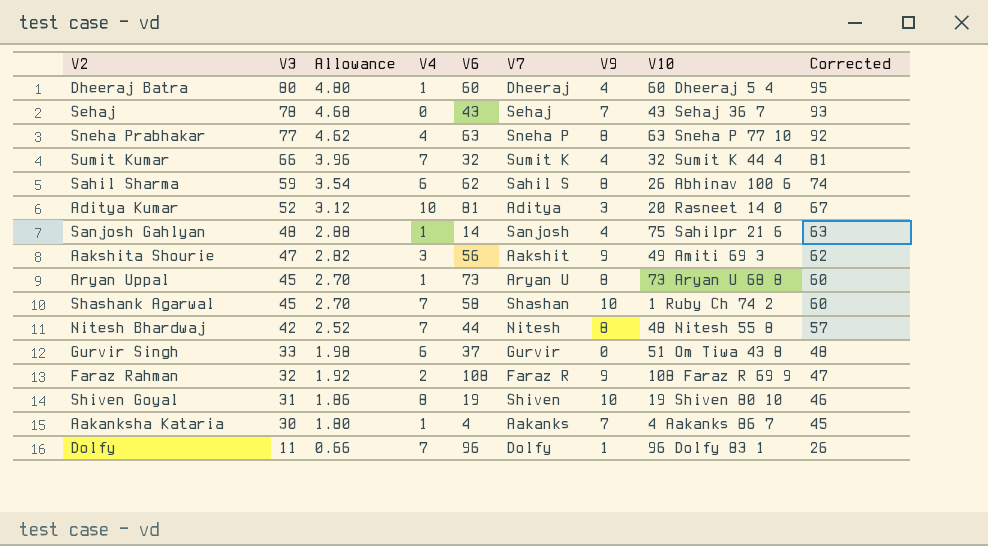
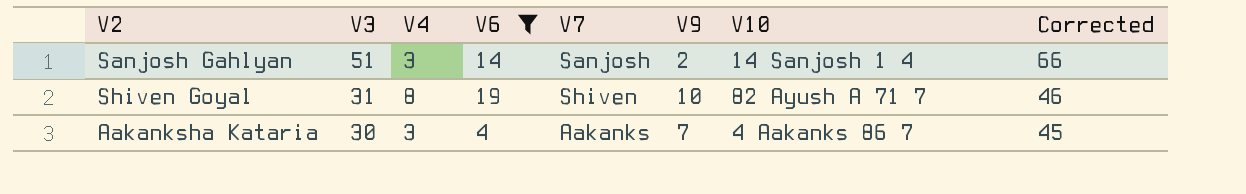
filter: none -> V6 <= 19
column Allowance | formula: [V3] * 0.06 -> none
Sanjosh Gahlyan | V3: 48 -> 51
Sanjosh Gahlyan | V4: 1 -> 3
Sanjosh Gahlyan | V9: 4 -> 2
Sanjosh Gahlyan | V10: 75 Sahilpr 21 6 -> 14 Sanjosh 1 4
Sanjosh Gahlyan | Corrected: 63 -> 66
Shiven Goyal | V10: 19 Shiven 80 10 -> 82 Ayush A 71 7
Aakanksha Kataria | V4: 1 -> 3

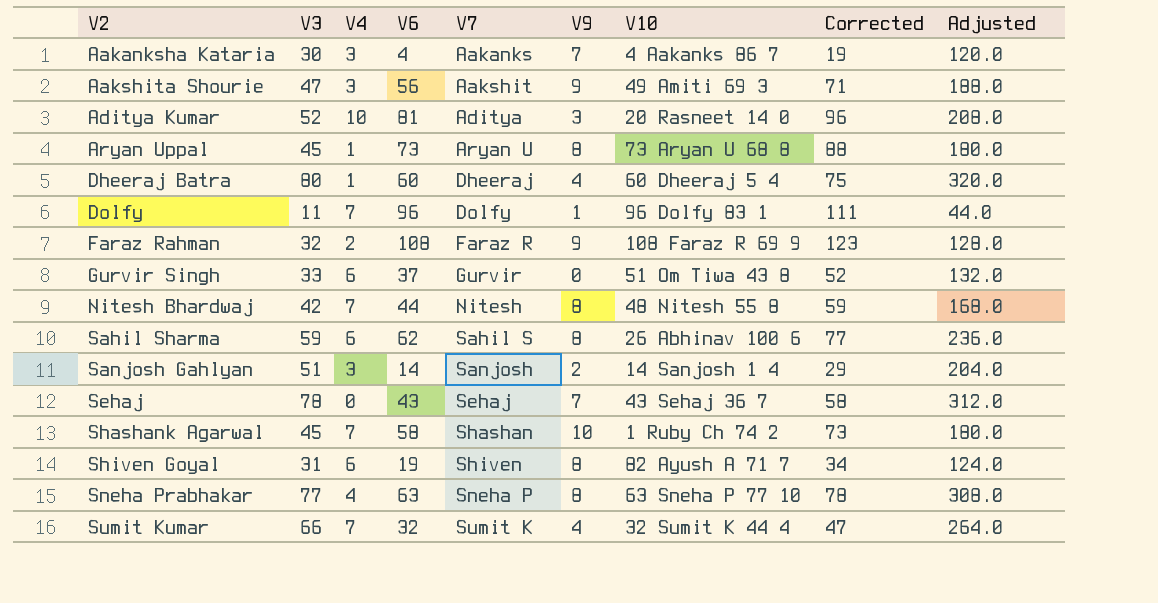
filter: V6 <= 19 -> none
row order: V3 descending -> V2 ascending
column Corrected | formula: [V3] + 15 -> [V6] + 15
column Adjusted | formula: none -> [V3] * 4
Shiven Goyal | V4: 8 -> 6
Shiven Goyal | V9: 10 -> 8

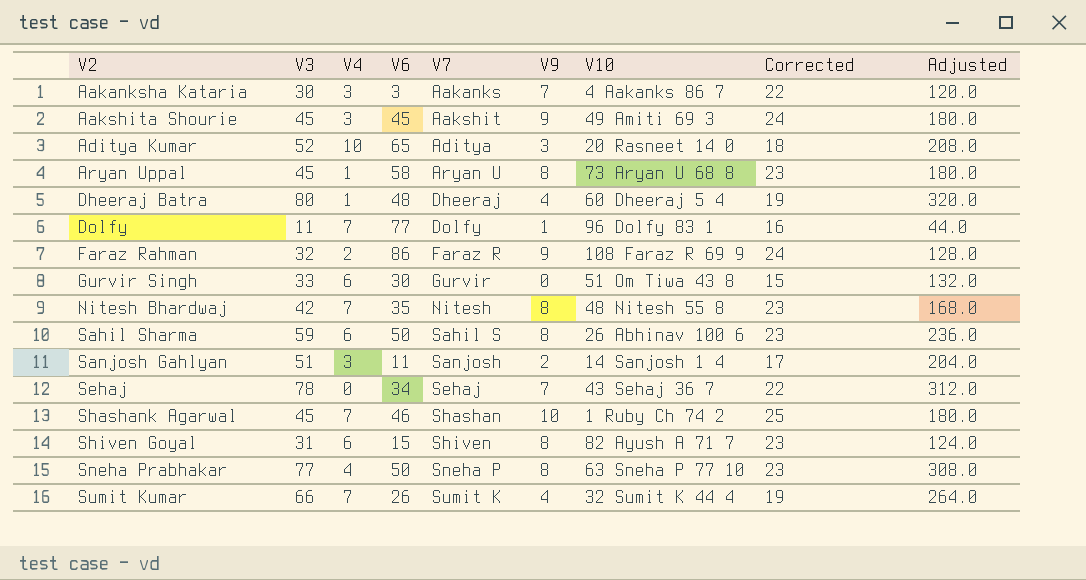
column Corrected | formula: [V6] + 15 -> [V9] + 15
Aakanksha Kataria | V6: 4 -> 3
Aakshita Shourie | V3: 47 -> 45
Aakshita Shourie | V6: 56 -> 45
Aakshita Shourie | Adjusted: 188.0 -> 180.0
Aditya Kumar | V6: 81 -> 65
Aryan Uppal | V6: 73 -> 58
Dheeraj Batra | V6: 60 -> 48
Dolfy | V6: 96 -> 77
Faraz Rahman | V6: 108 -> 86
Gurvir Singh | V6: 37 -> 30
Nitesh Bhardwaj | V6: 44 -> 35
Sahil Sharma | V6: 62 -> 50
Sanjosh Gahlyan | V6: 14 -> 11
Sehaj | V6: 43 -> 34
Shashank Agarwal | V6: 58 -> 46
Shiven Goyal | V6: 19 -> 15
Sneha Prabhakar | V6: 63 -> 50
Sumit Kumar | V6: 32 -> 26

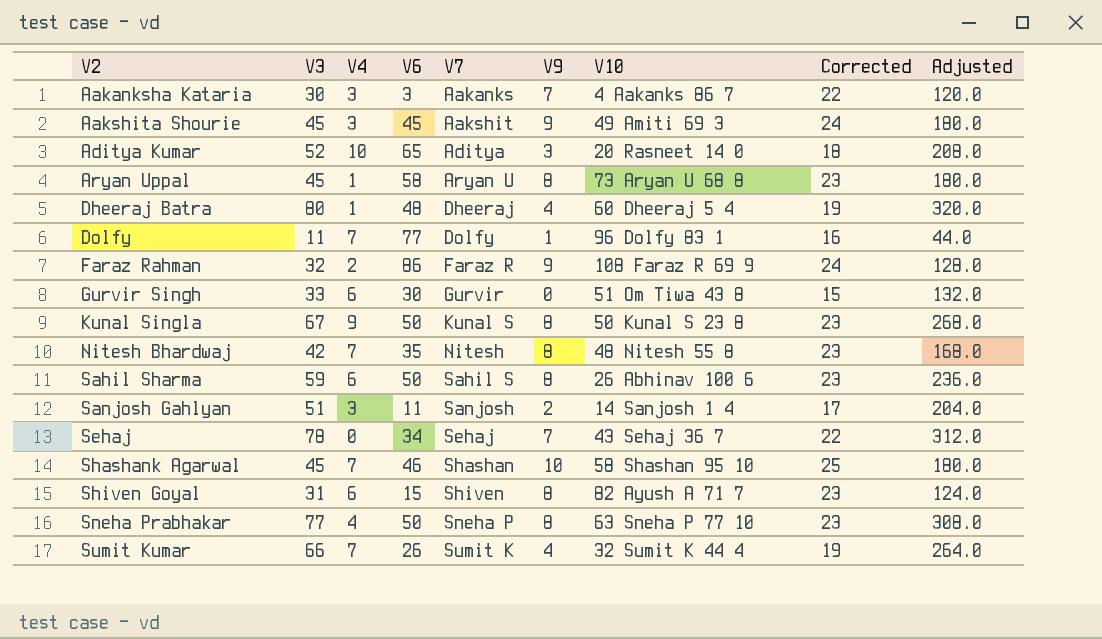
row Kunal Singla: none -> 67 | 9 | 50 | Kunal S | 8 | 50 Kunal S 23 8 | 23 | 268.0
Shashank Agarwal | V10: 1 Ruby Ch 74 2 -> 58 Shashan 95 10

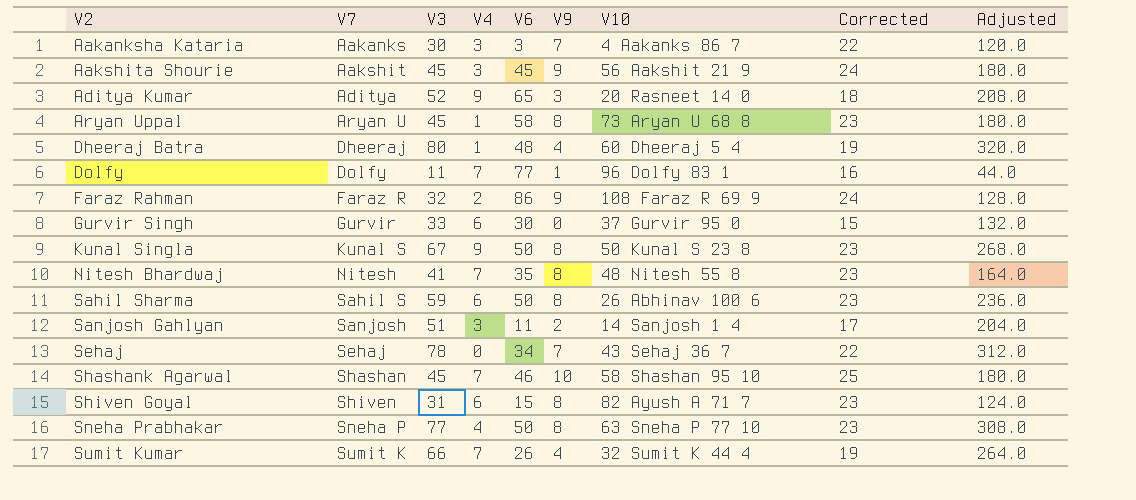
column V7 | position: 5 -> 2
Aakshita Shourie | V10: 49 Amiti 69 3 -> 56 Aakshit 21 9
Aditya Kumar | V4: 10 -> 9
Gurvir Singh | V10: 51 Om Tiwa 43 8 -> 37 Gurvir 95 0
Nitesh Bhardwaj | V3: 42 -> 41
Nitesh Bhardwaj | Adjusted: 168.0 -> 164.0

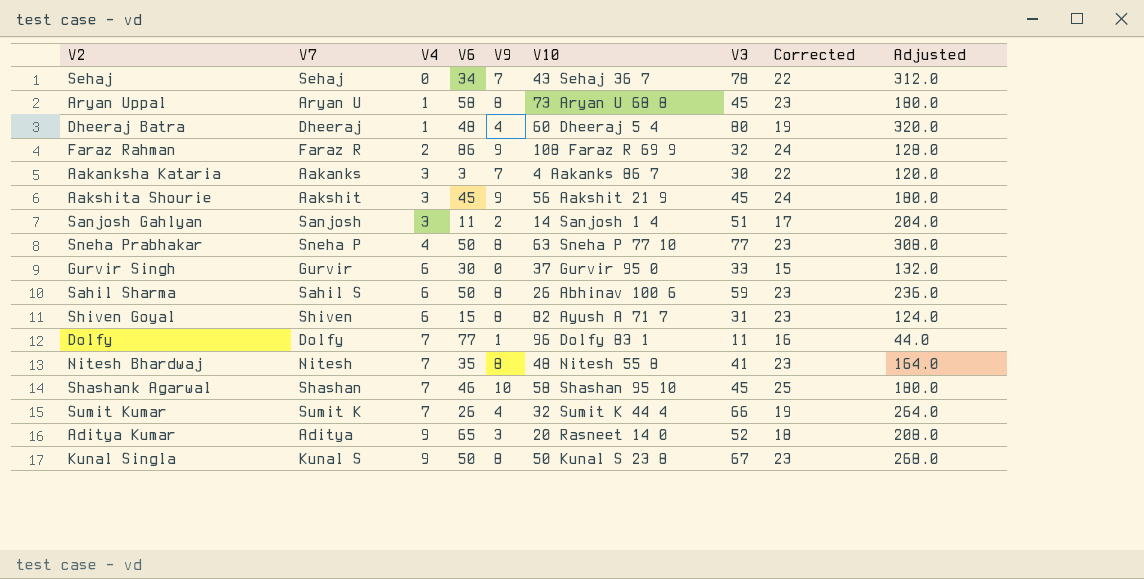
row order: V2 ascending -> V4 ascending
column V3 | position: 3 -> 7

